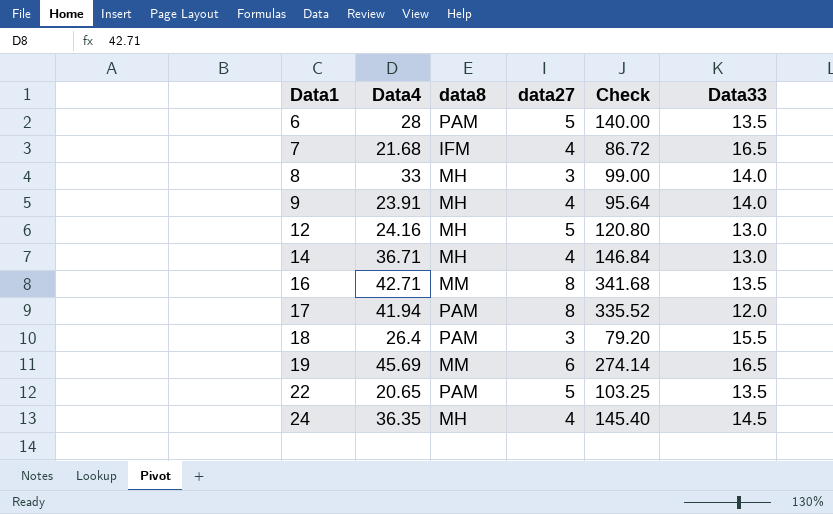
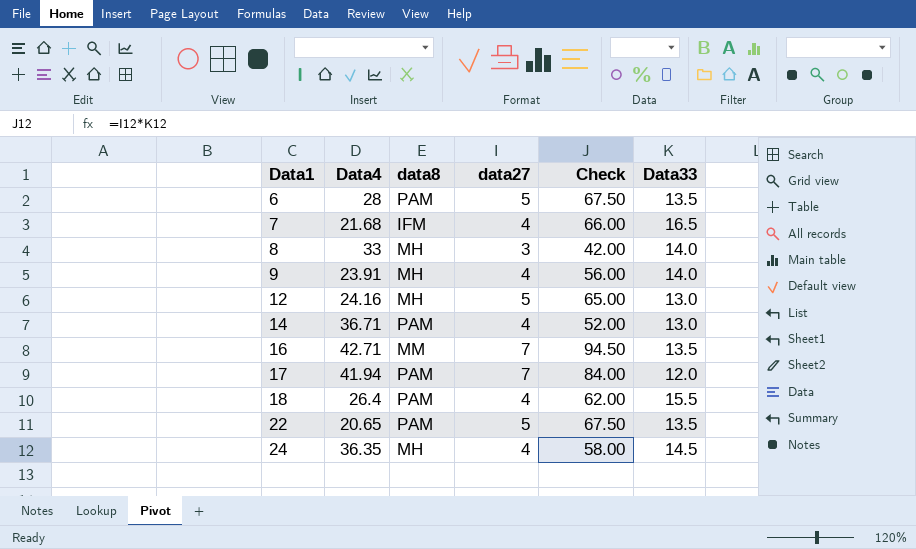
column Check | formula: [Data4] * [data27] -> [data27] * [Data33]
row 19: 45.69 | MM | 6 | 274.14 | 16.5 -> none
14 | data8: MH -> PAM
16 | data27: 8 -> 7
17 | data27: 8 -> 7
18 | data27: 3 -> 4

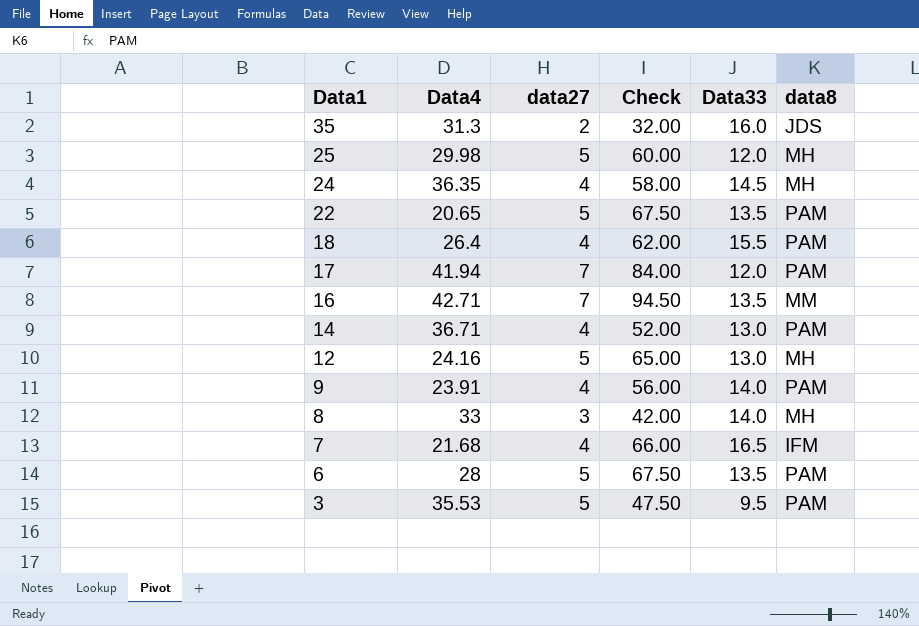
row order: Data1 ascending -> Data1 descending
column data8 | position: 3 -> 6
row 35: none -> 31.3 | 2 | 32.00 | 16.0 | JDS
row 25: none -> 29.98 | 5 | 60.00 | 12.0 | MH
9 | data8: MH -> PAM
row 3: none -> 35.53 | 5 | 47.50 | 9.5 | PAM

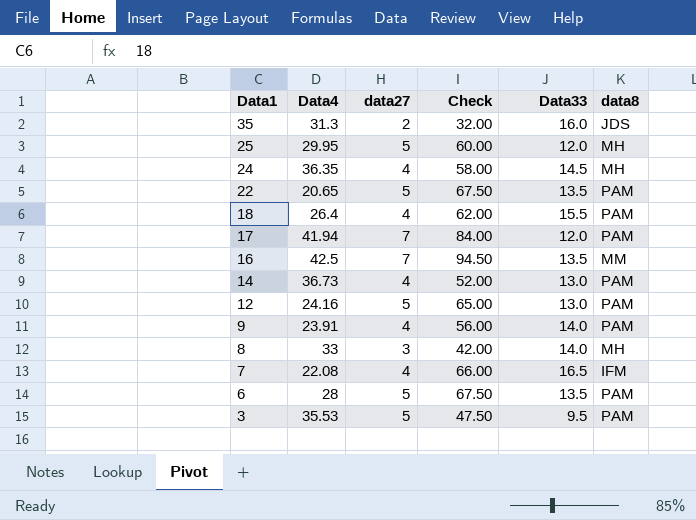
25 | Data4: 29.98 -> 29.95
16 | Data4: 42.71 -> 42.5
14 | Data4: 36.71 -> 36.73
12 | data8: MH -> PAM
7 | Data4: 21.68 -> 22.08

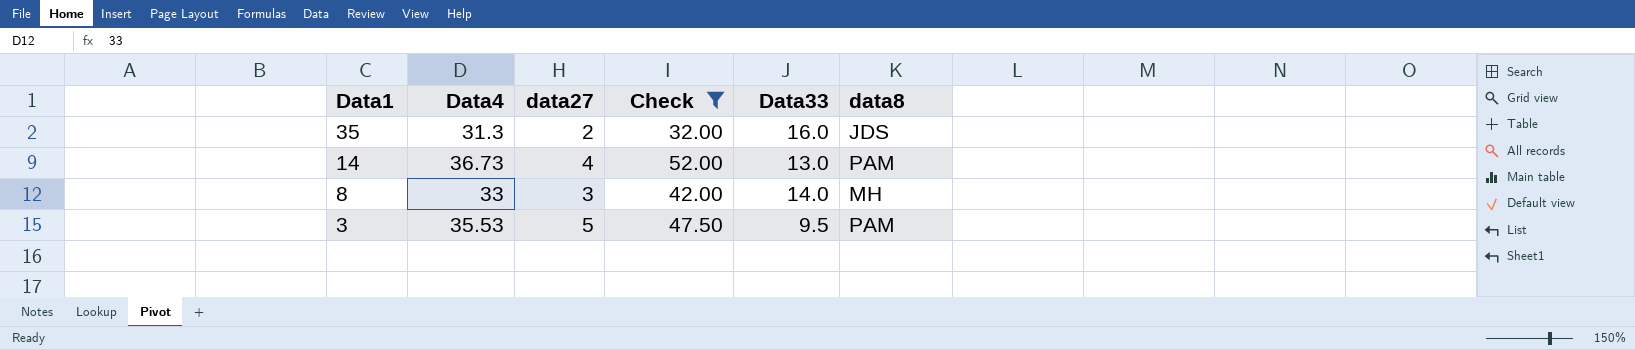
filter: none -> Check <= 52.00

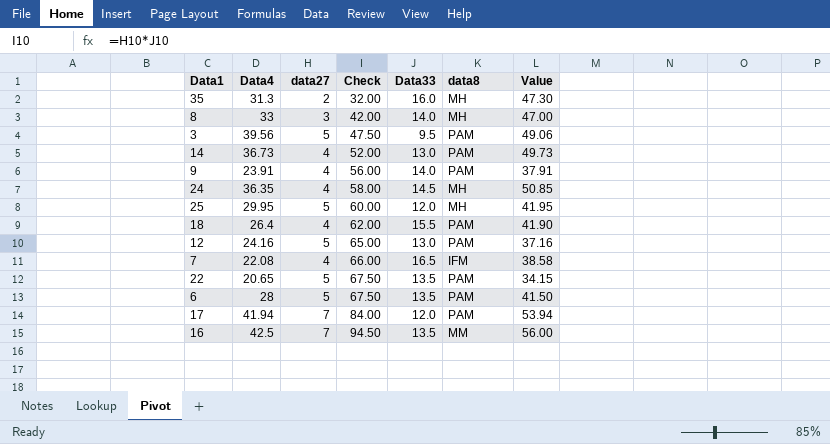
filter: Check <= 52.00 -> none
row order: Data1 descending -> Check ascending
column Value | formula: none -> [Data4] + [Data33]
35 | data8: JDS -> MH
3 | Data4: 35.53 -> 39.56

